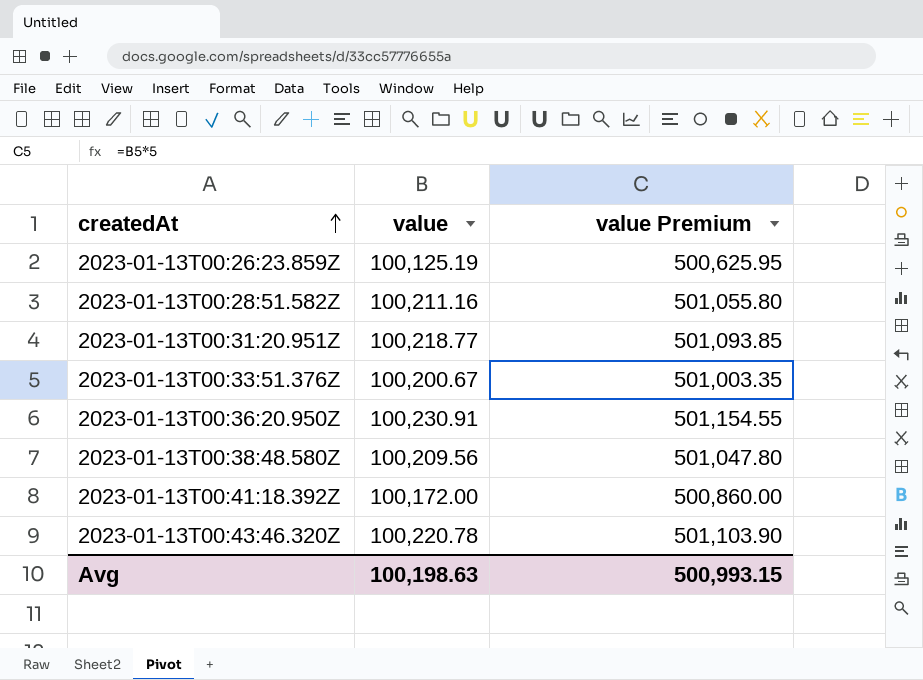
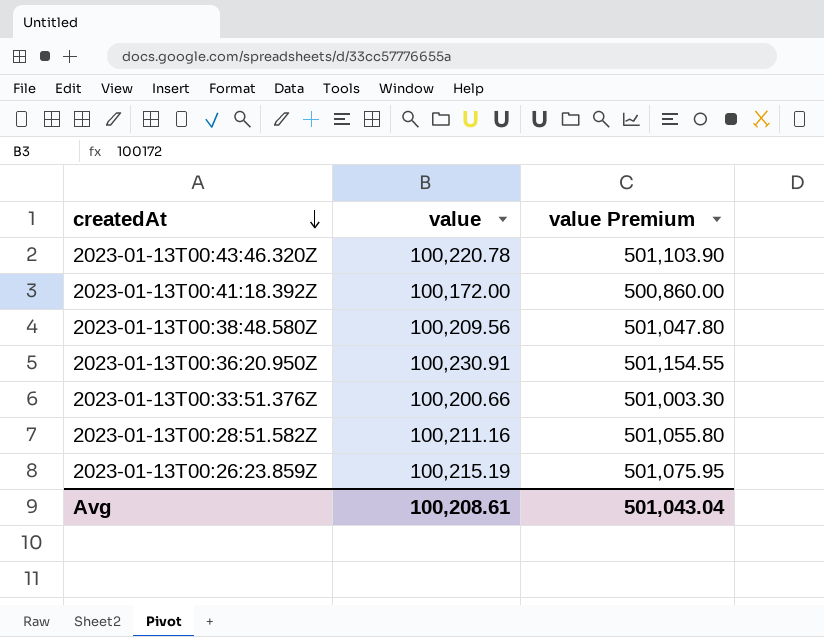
row order: createdAt ascending -> createdAt descending
row 2023-01-13T00:31:20.951Z: 100,218.77 | 501,093.85 -> none
2023-01-13T00:33:51.376Z | value: 100,200.67 -> 100,200.66
2023-01-13T00:33:51.376Z | value Premium: 501,003.35 -> 501,003.30
2023-01-13T00:26:23.859Z | value: 100,125.19 -> 100,215.19
2023-01-13T00:26:23.859Z | value Premium: 500,625.95 -> 501,075.95
Avg | value: 100,198.63 -> 100,208.61
Avg | value Premium: 500,993.15 -> 501,043.04

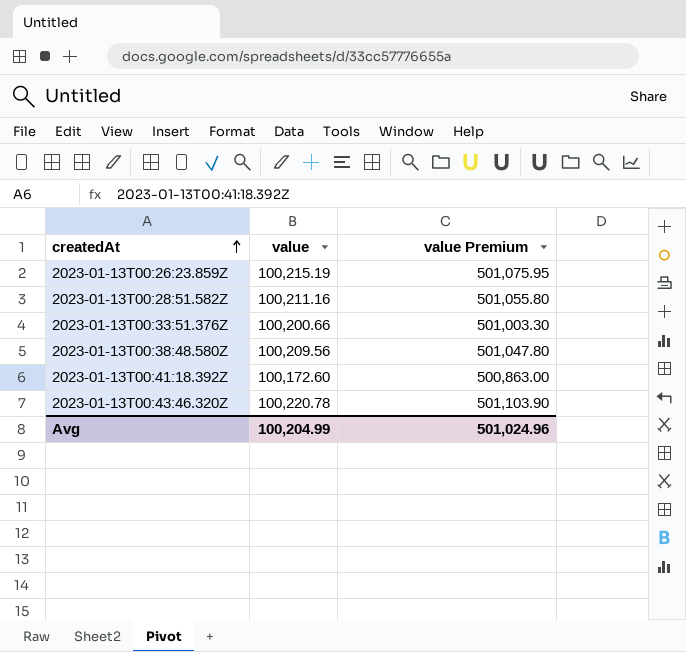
row order: createdAt descending -> createdAt ascending
row 2023-01-13T00:36:20.950Z: 100,230.91 | 501,154.55 -> none
2023-01-13T00:41:18.392Z | value: 100,172.00 -> 100,172.60
2023-01-13T00:41:18.392Z | value Premium: 500,860.00 -> 500,863.00
Avg | value: 100,208.61 -> 100,204.99
Avg | value Premium: 501,043.04 -> 501,024.96

